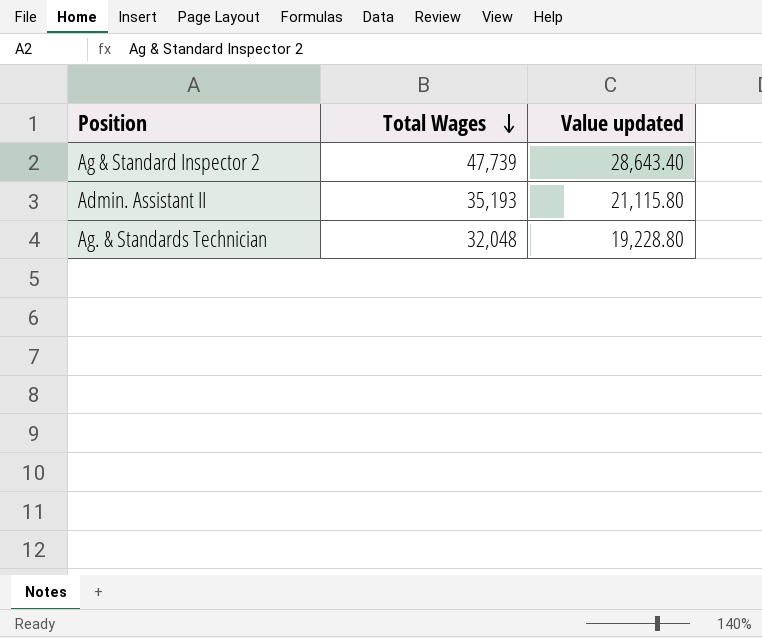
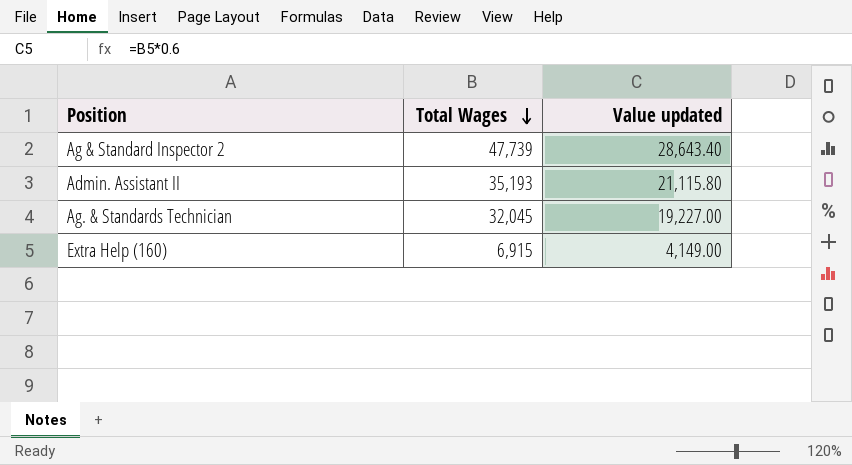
Ag. & Standards Technician | Total Wages: 32,048 -> 32,045
Ag. & Standards Technician | Value updated: 19,228.80 -> 19,227.00
row Extra Help (160): none -> 6,915 | 4,149.00

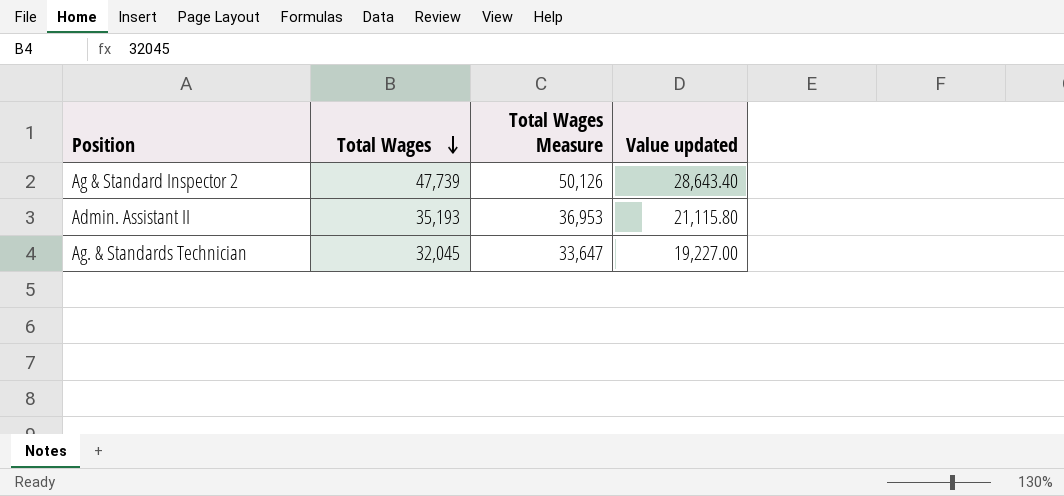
column Total Wages Measure | formula: none -> [Total Wages] * 1.05
row Extra Help (160): 6,915 | 4,149.00 -> none

